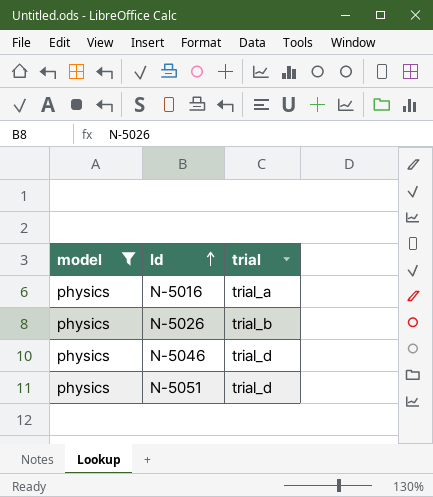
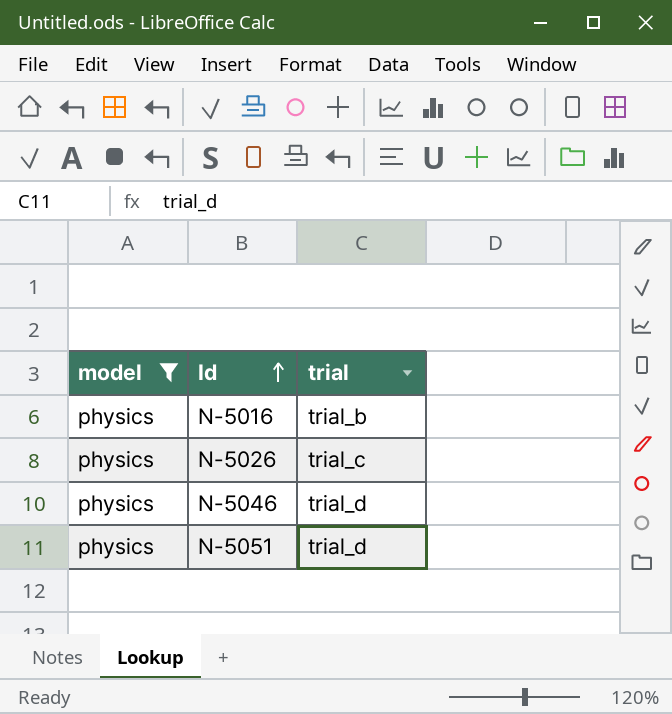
N-5016 | trial: trial_a -> trial_b
N-5026 | trial: trial_b -> trial_c

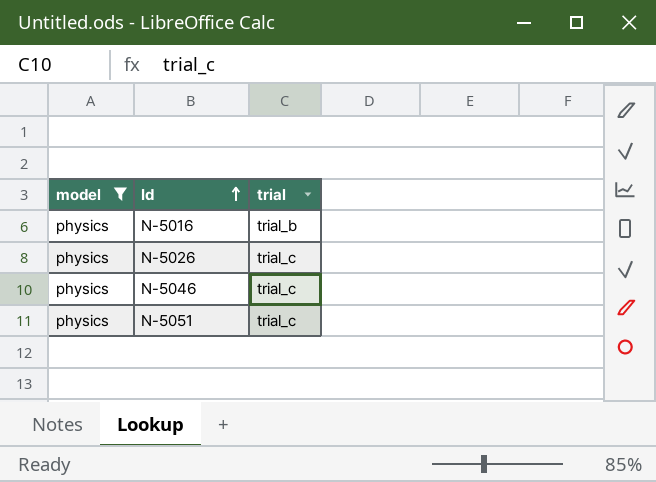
N-5046 | trial: trial_d -> trial_c
N-5051 | trial: trial_d -> trial_c

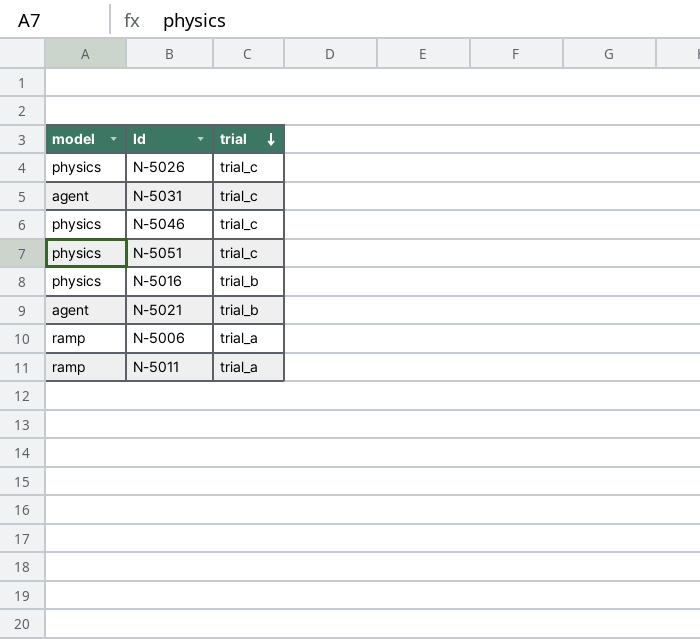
filter: model = physics -> none
row order: Id ascending -> trial descending

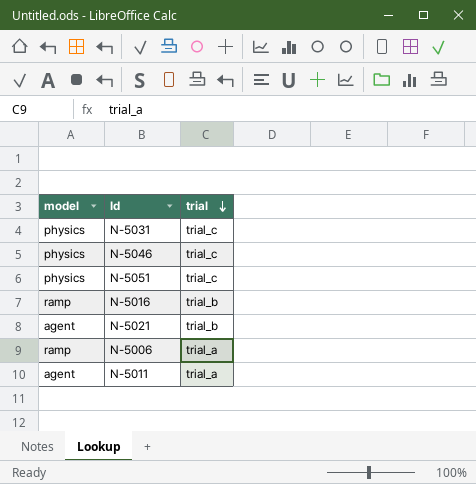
row N-5026: physics | trial_c -> none
N-5031 | model: agent -> physics
N-5016 | model: physics -> ramp
N-5011 | model: ramp -> agent

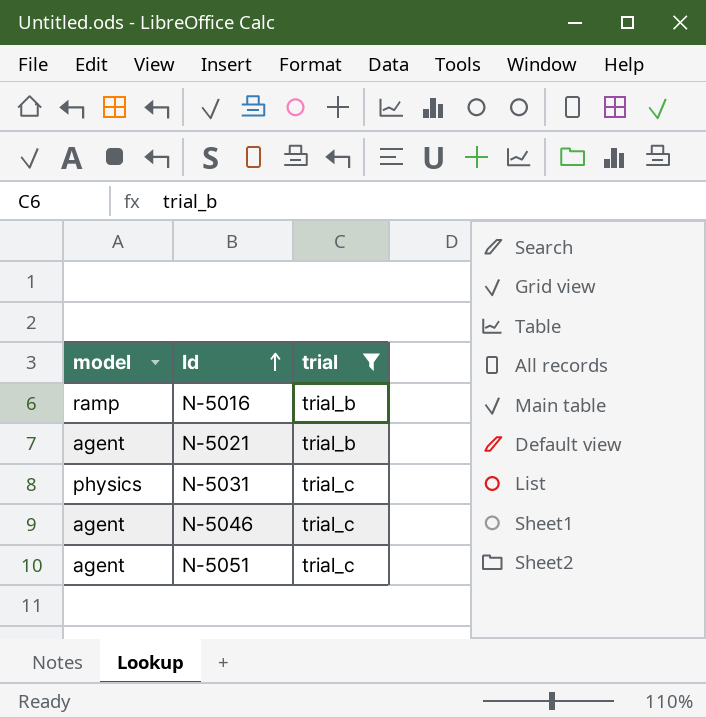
filter: none -> trial != trial_a
row order: trial descending -> Id ascending
N-5046 | model: physics -> agent
N-5051 | model: physics -> agent

